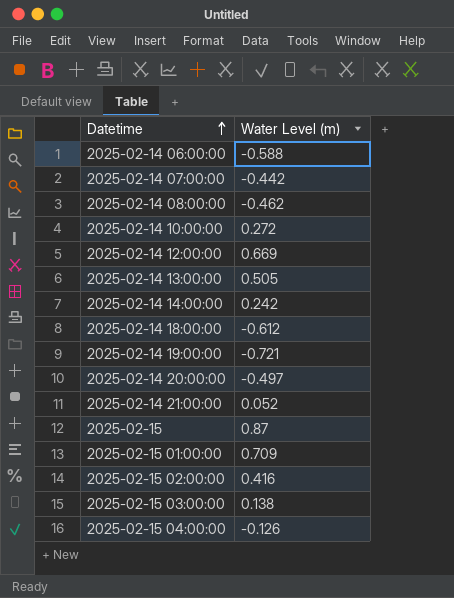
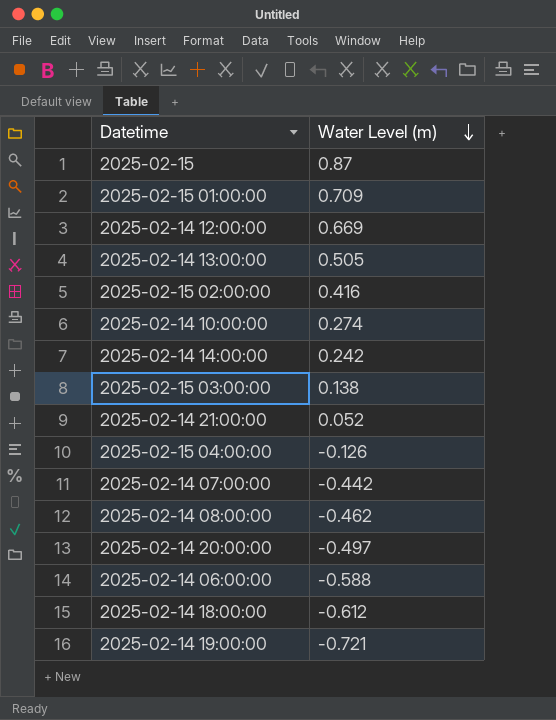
row order: Datetime ascending -> Water Level (m) descending
2025-02-14 10:00:00 | Water Level (m): 0.272 -> 0.274

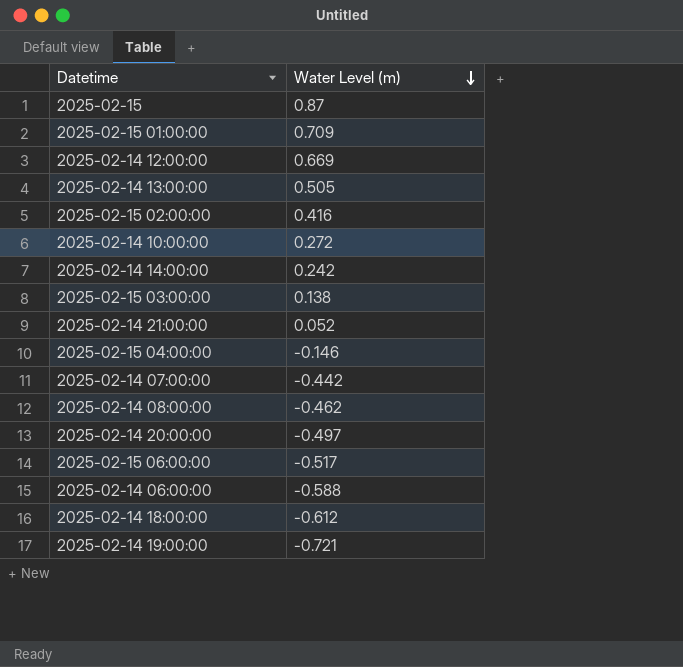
2025-02-14 10:00:00 | Water Level (m): 0.274 -> 0.272
2025-02-15 04:00:00 | Water Level (m): -0.126 -> -0.146
row 2025-02-15 06:00:00: none -> -0.517

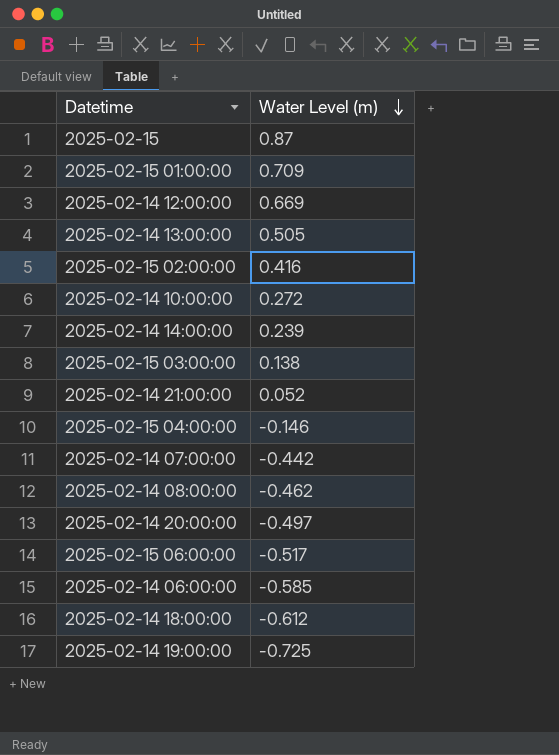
2025-02-14 14:00:00 | Water Level (m): 0.242 -> 0.239
2025-02-14 06:00:00 | Water Level (m): -0.588 -> -0.585
2025-02-14 19:00:00 | Water Level (m): -0.721 -> -0.725

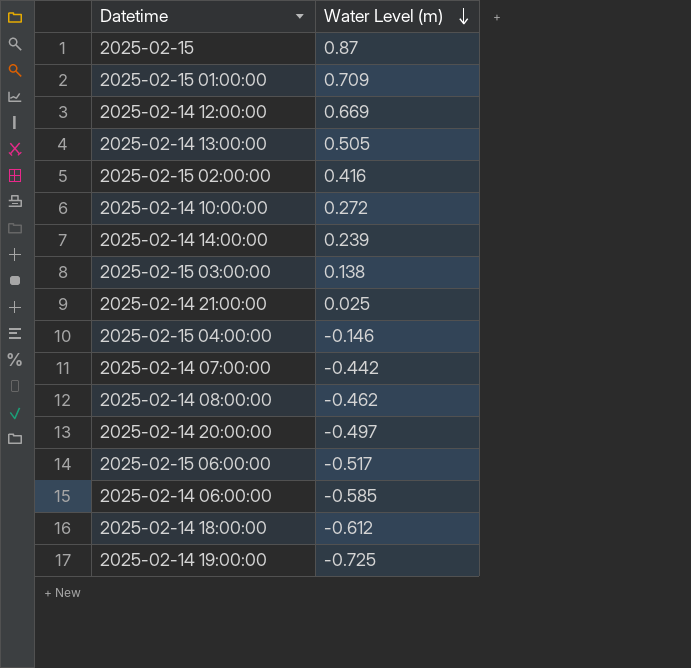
2025-02-14 21:00:00 | Water Level (m): 0.052 -> 0.025

